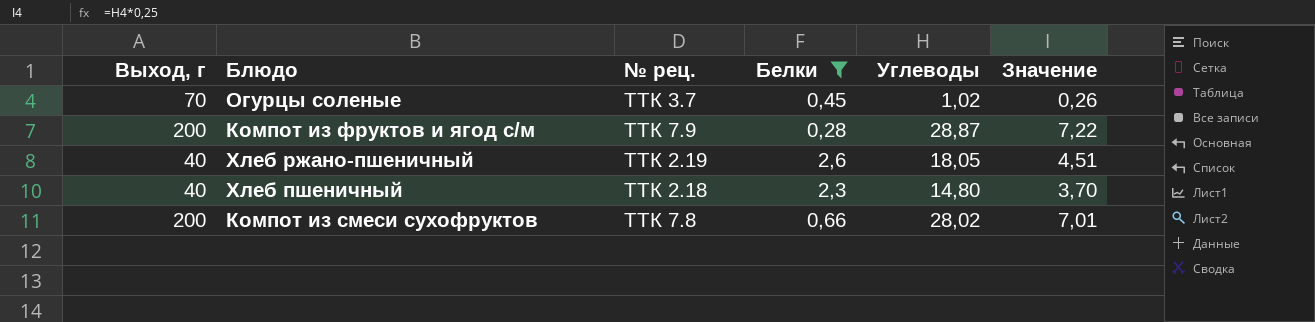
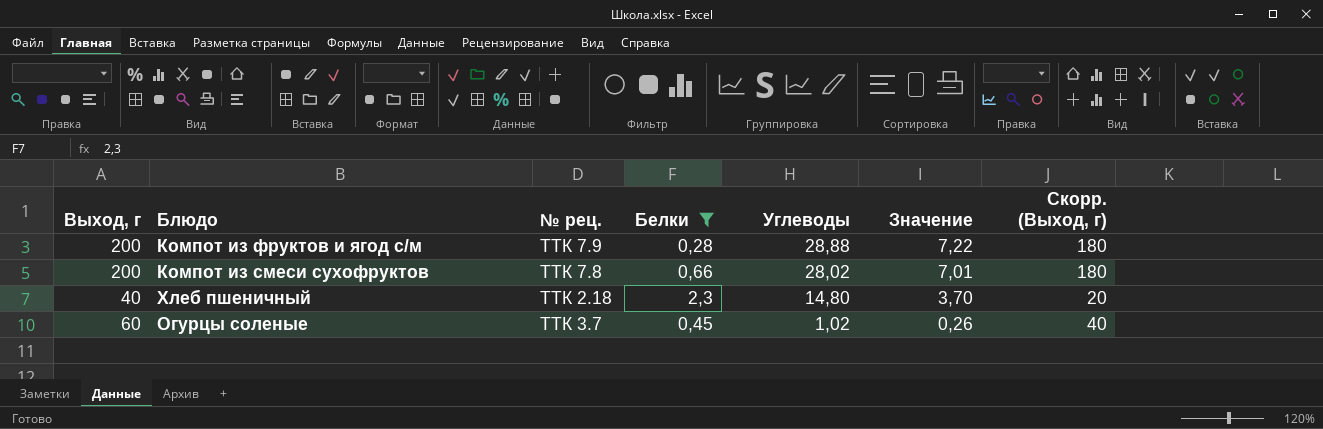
row order: none -> Углеводы descending
column Скорр. (Выход, г) | formula: none -> [Выход, г] - 20
row Хлеб ржано-пшеничный: 40 | ТТК 2.19 | 2,6 | 18,05 | 4,51 -> none
Компот из фруктов и ягод с/м | Углеводы: 28,87 -> 28,88
Огурцы соленые | Выход, г: 70 -> 60

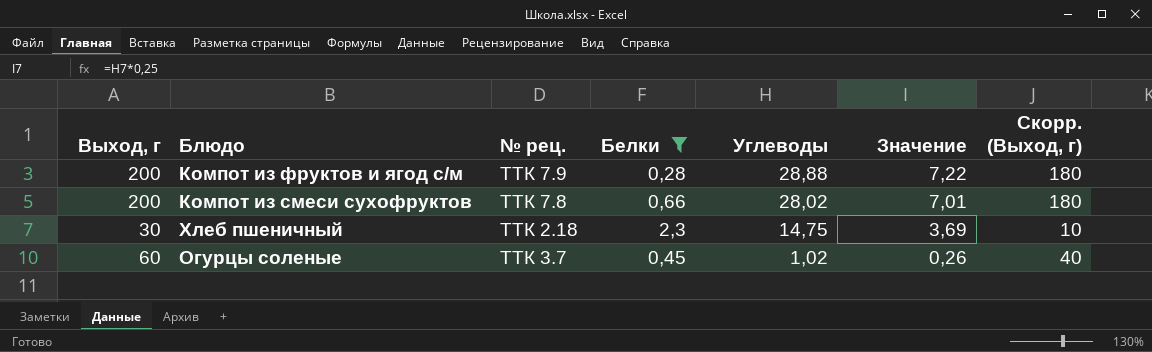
Хлеб пшеничный | Выход, г: 40 -> 30
Хлеб пшеничный | Углеводы: 14,80 -> 14,75
Хлеб пшеничный | Значение: 3,70 -> 3,69
Хлеб пшеничный | Скорр. (Выход, г): 20 -> 10

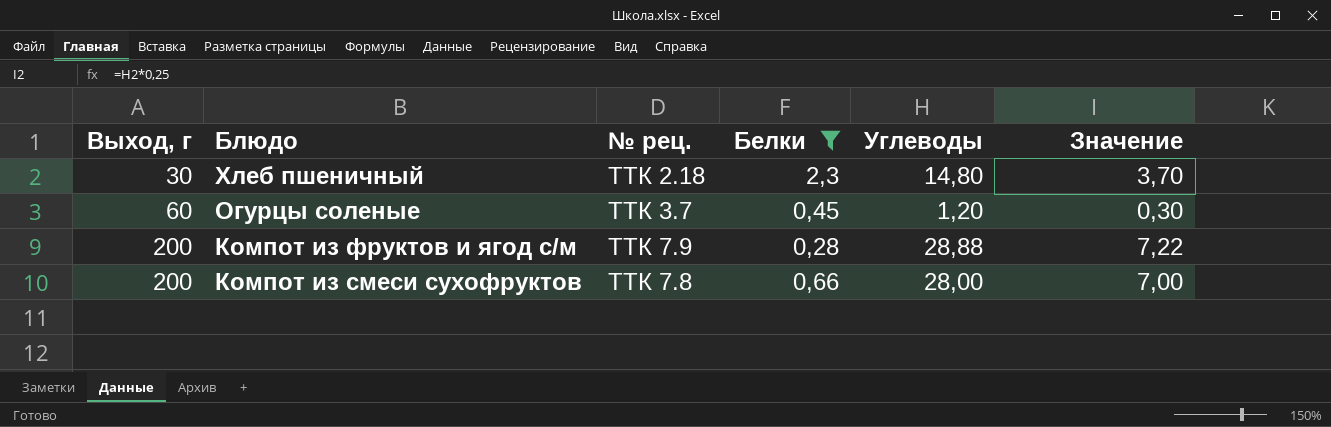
row order: Углеводы descending -> Выход, г ascending
column Скорр. (Выход, г) | formula: [Выход, г] - 20 -> none
Хлеб пшеничный | Углеводы: 14,75 -> 14,80
Хлеб пшеничный | Значение: 3,69 -> 3,70
Огурцы соленые | Углеводы: 1,02 -> 1,20
Огурцы соленые | Значение: 0,26 -> 0,30
Компот из смеси сухофруктов | Углеводы: 28,02 -> 28,00
Компот из смеси сухофруктов | Значение: 7,01 -> 7,00

